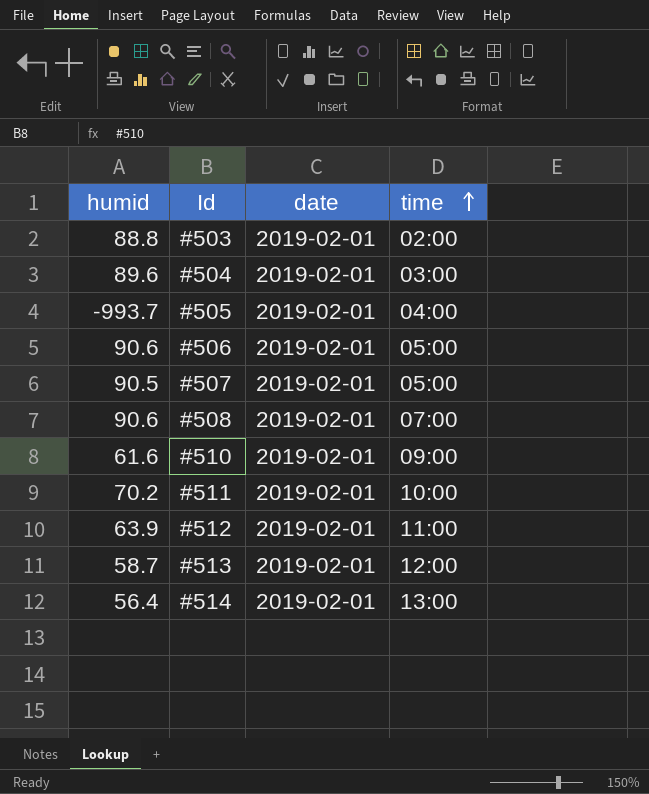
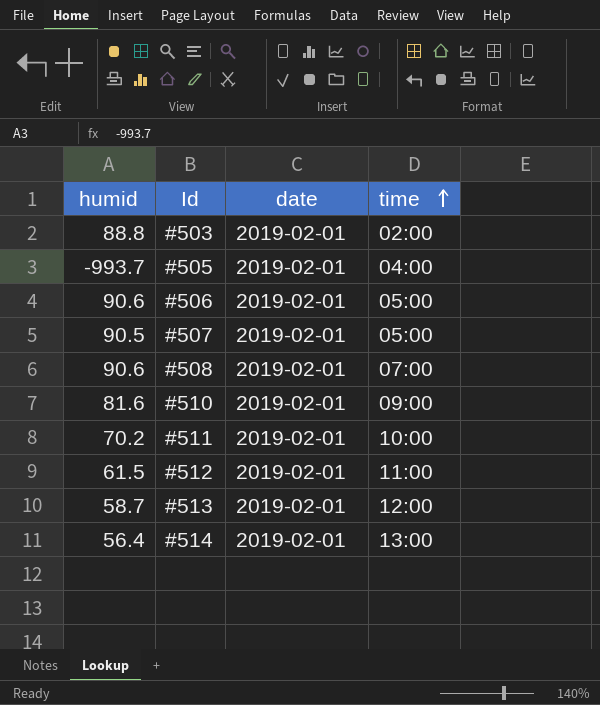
row #504: 89.6 | 2019-02-01 | 03:00 -> none
#510 | humid: 61.6 -> 81.6
#512 | humid: 63.9 -> 61.5

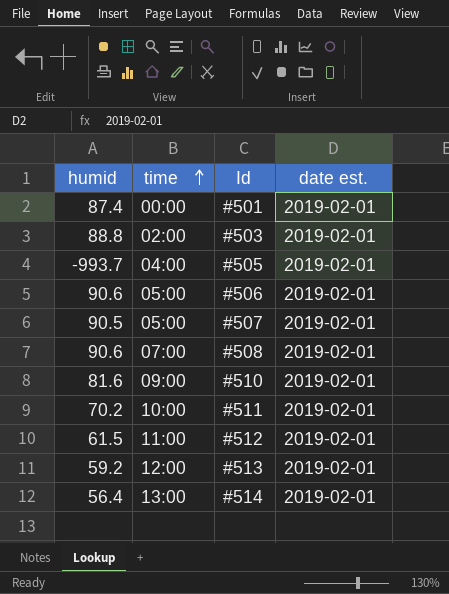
column time | position: 4 -> 2
column name: date -> date est.
row #501: none -> 87.4 | 00:00 | 2019-02-01
#513 | humid: 58.7 -> 59.2

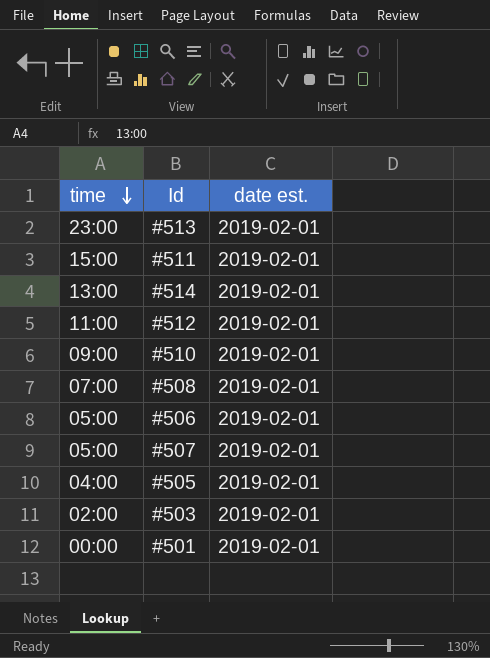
row order: time ascending -> time descending
column humid | position: 1 -> none
#513 | time: 12:00 -> 23:00
#511 | time: 10:00 -> 15:00

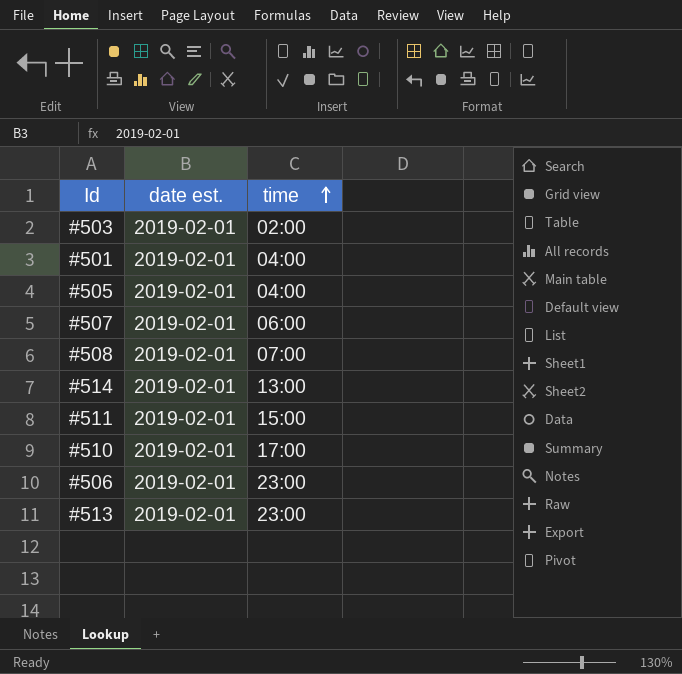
row order: time descending -> time ascending
column time | position: 1 -> 3
row #512: 11:00 | 2019-02-01 -> none
#501 | time: 00:00 -> 04:00
#507 | time: 05:00 -> 06:00
#510 | time: 09:00 -> 17:00
#506 | time: 05:00 -> 23:00

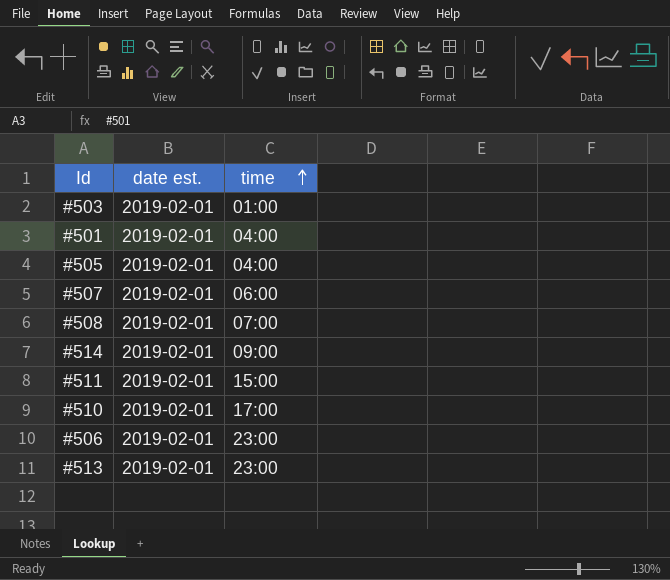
#503 | time: 02:00 -> 01:00
#514 | time: 13:00 -> 09:00

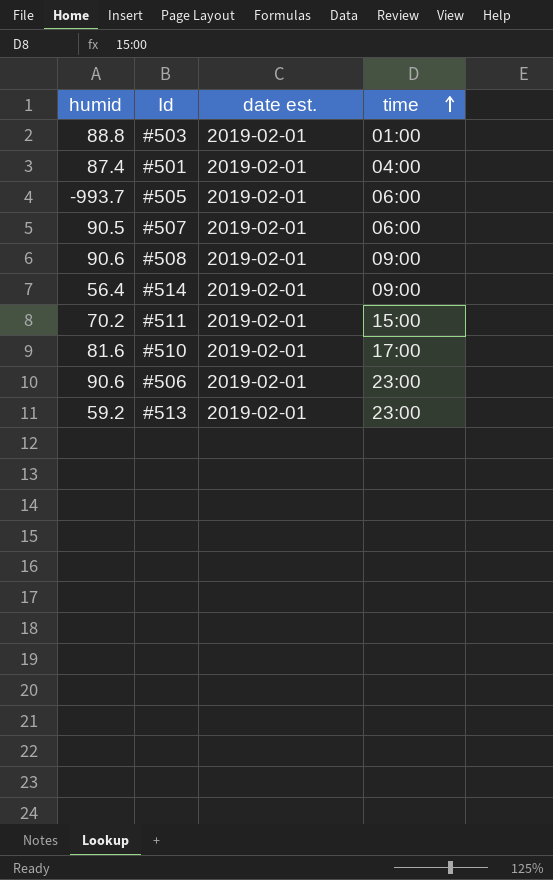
column humid | position: none -> 1
#505 | time: 04:00 -> 06:00
#508 | time: 07:00 -> 09:00

